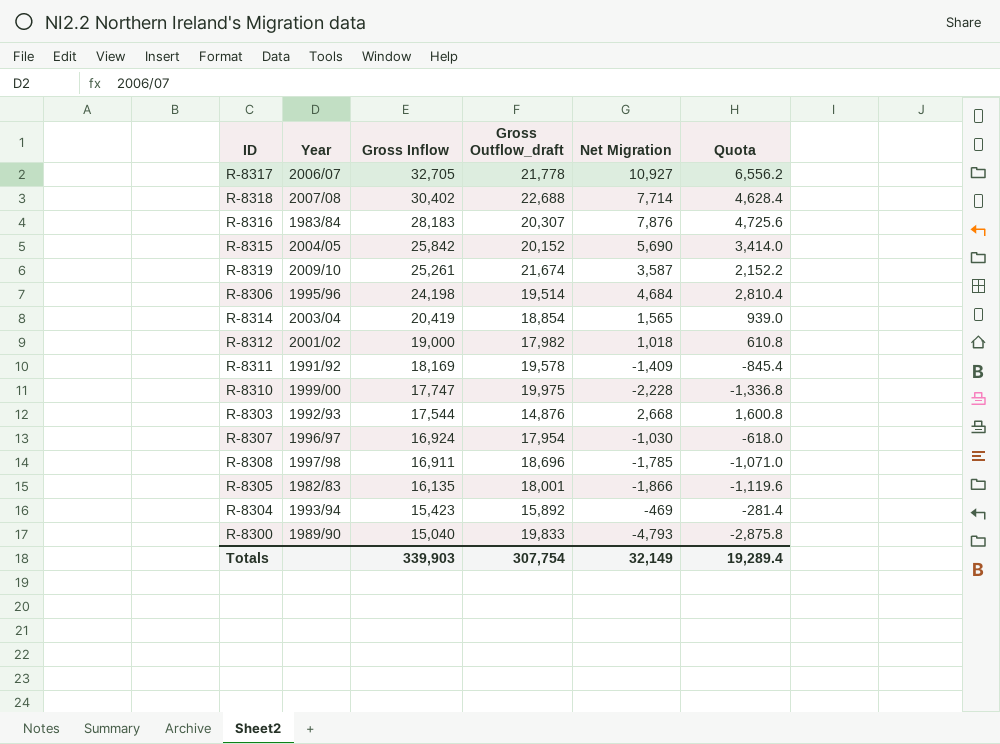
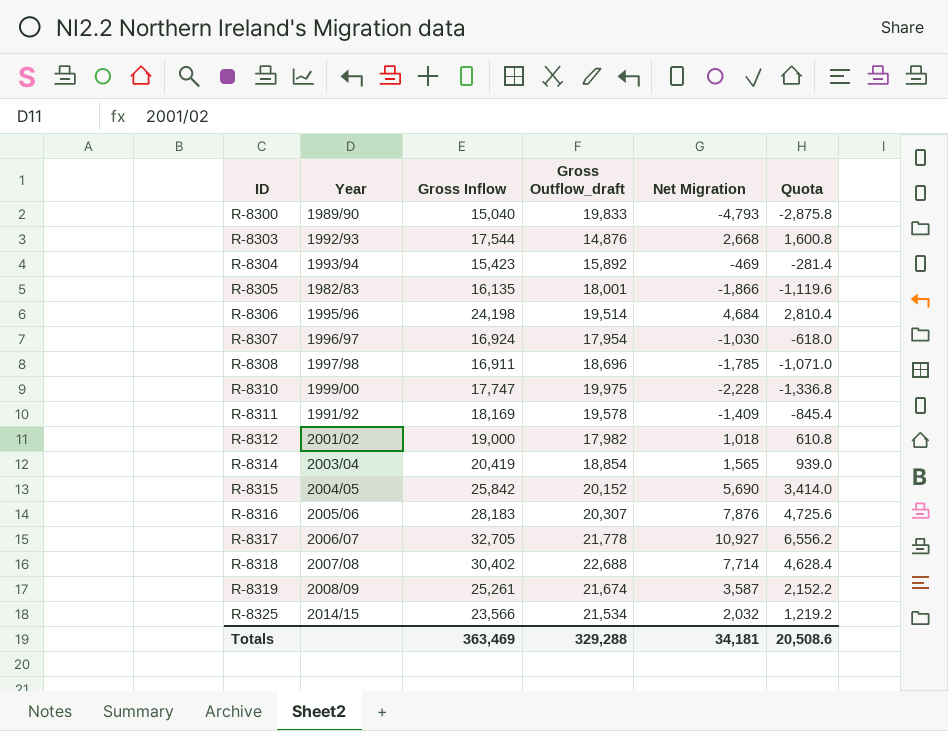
row order: Gross Inflow descending -> ID ascending
R-8316 | Year: 1983/84 -> 2005/06
R-8319 | Year: 2009/10 -> 2008/09
row R-8325: none -> 2014/15 | 23,566 | 21,534 | 2,032 | 1,219.2
Totals | Gross Inflow: 339,903 -> 363,469
Totals | Gross Outflow_draft: 307,754 -> 329,288
Totals | Net Migration: 32,149 -> 34,181
Totals | Quota: 19,289.4 -> 20,508.6

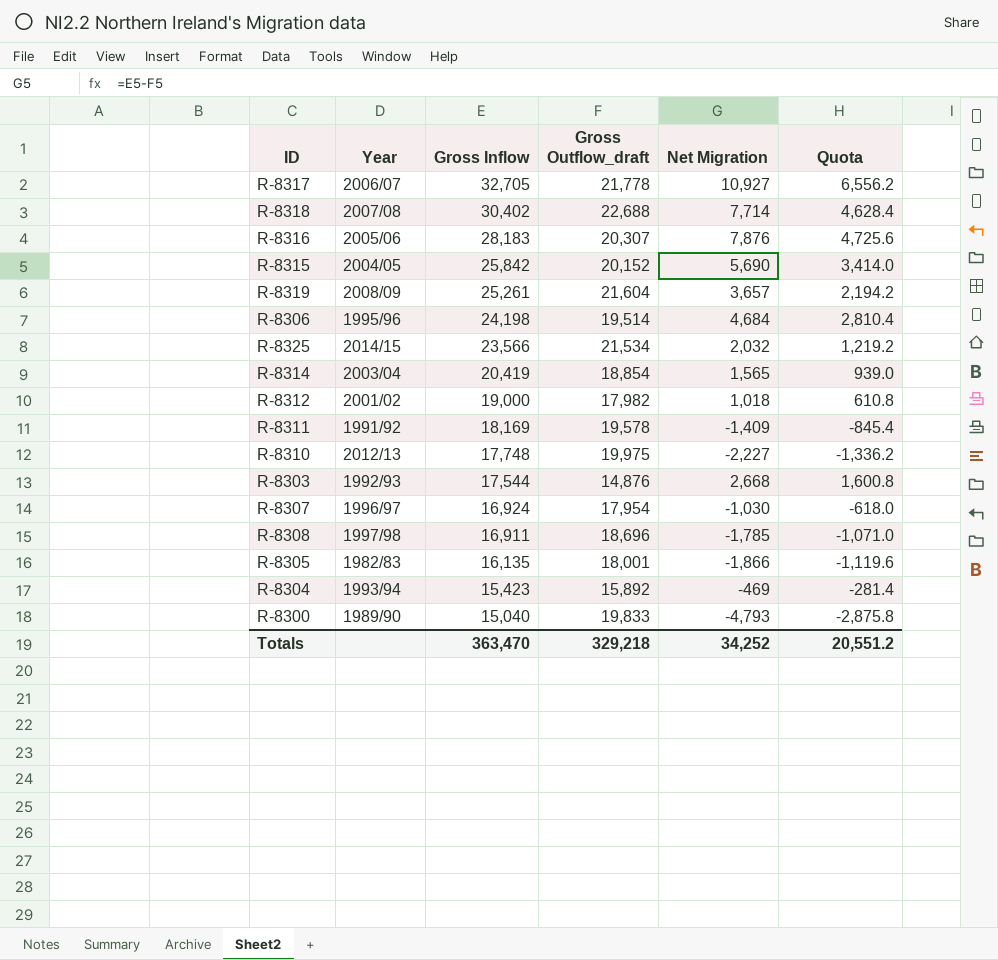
row order: ID ascending -> Gross Inflow descending
R-8319 | Gross Outflow_draft: 21,674 -> 21,604
R-8319 | Net Migration: 3,587 -> 3,657
R-8319 | Quota: 2,152.2 -> 2,194.2
R-8310 | Year: 1999/00 -> 2012/13
R-8310 | Gross Inflow: 17,747 -> 17,748
R-8310 | Net Migration: -2,228 -> -2,227
R-8310 | Quota: -1,336.8 -> -1,336.2
Totals | Gross Inflow: 363,469 -> 363,470
Totals | Gross Outflow_draft: 329,288 -> 329,218
Totals | Net Migration: 34,181 -> 34,252
Totals | Quota: 20,508.6 -> 20,551.2

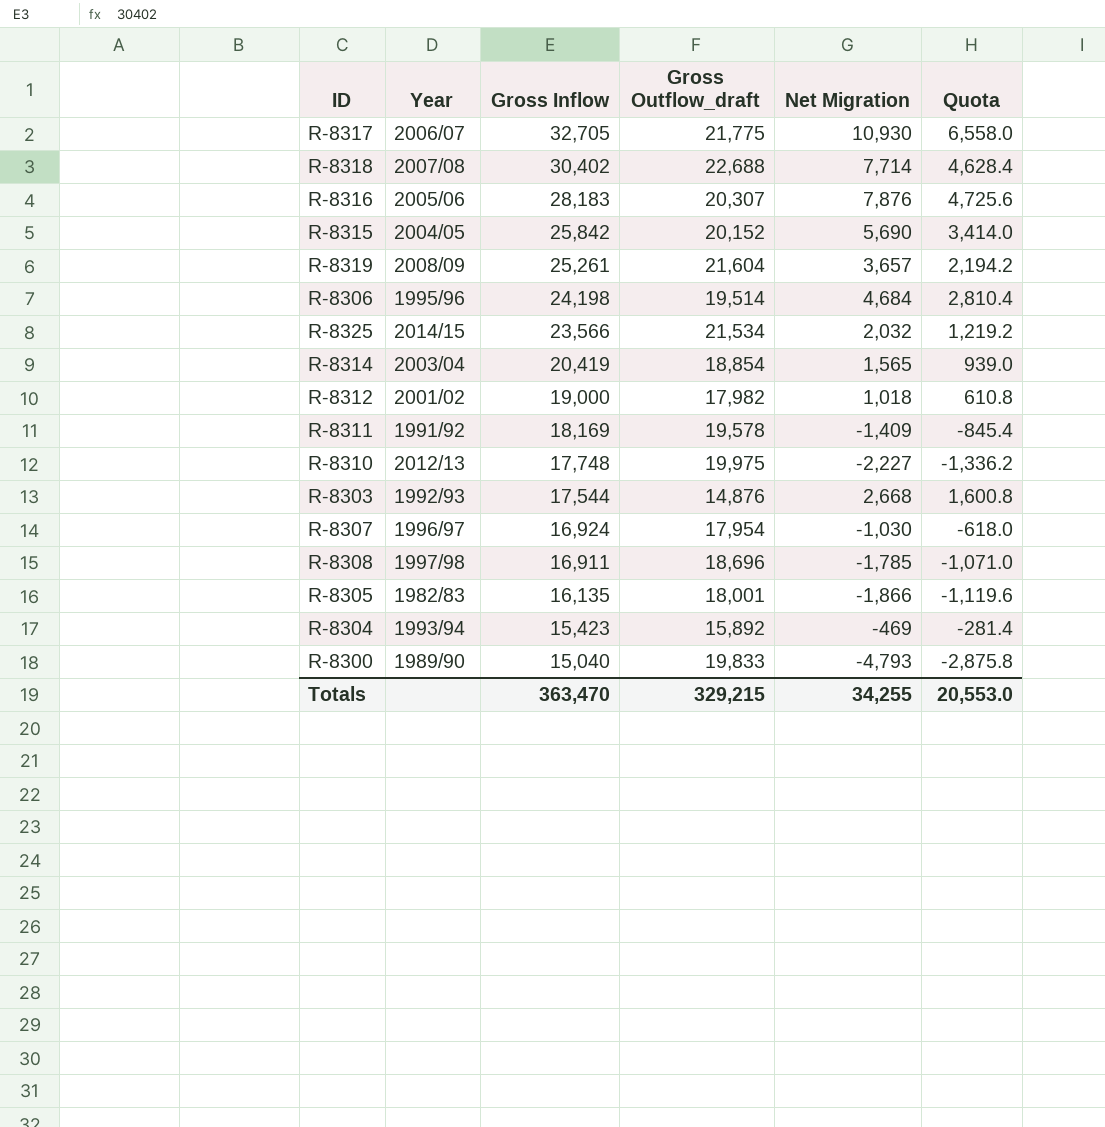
R-8317 | Gross Outflow_draft: 21,778 -> 21,775
R-8317 | Net Migration: 10,927 -> 10,930
R-8317 | Quota: 6,556.2 -> 6,558.0
Totals | Gross Outflow_draft: 329,218 -> 329,215
Totals | Net Migration: 34,252 -> 34,255
Totals | Quota: 20,551.2 -> 20,553.0

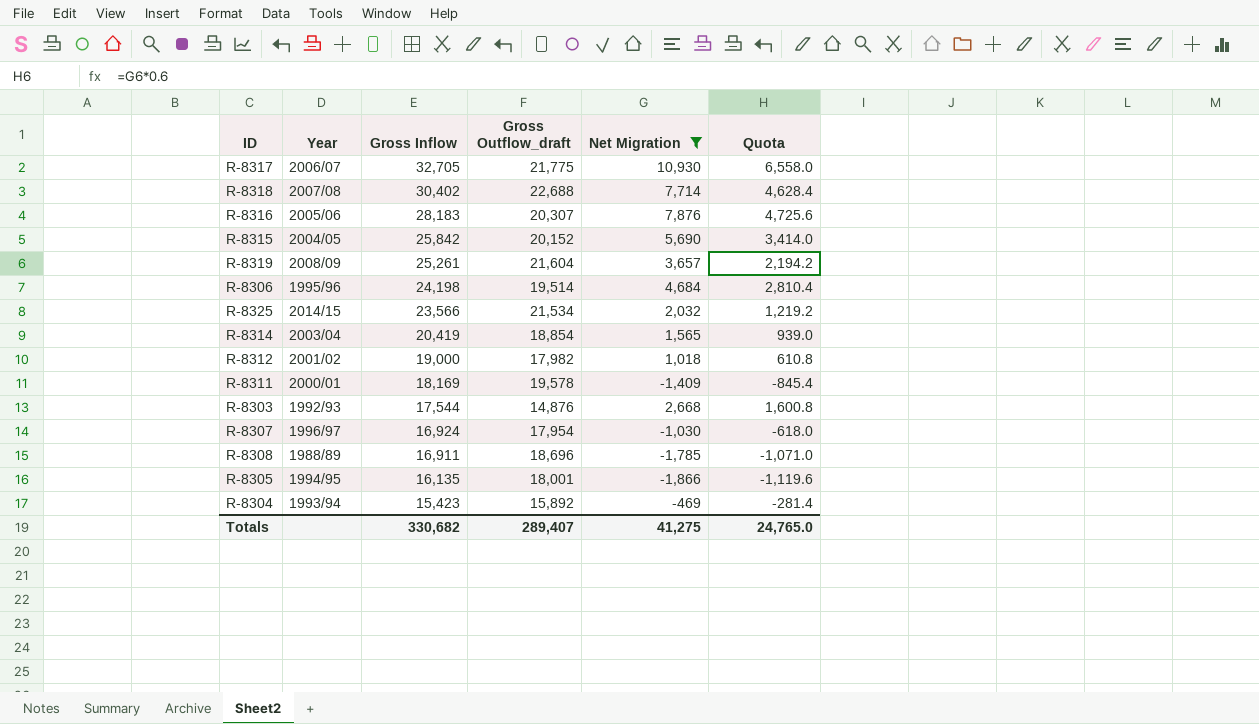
filter: none -> Net Migration >= -1,866
R-8311 | Year: 1991/92 -> 2000/01
R-8308 | Year: 1997/98 -> 1988/89
R-8305 | Year: 1982/83 -> 1994/95
Totals | Gross Inflow: 363,470 -> 330,682
Totals | Gross Outflow_draft: 329,215 -> 289,407
Totals | Net Migration: 34,255 -> 41,275
Totals | Quota: 20,553.0 -> 24,765.0

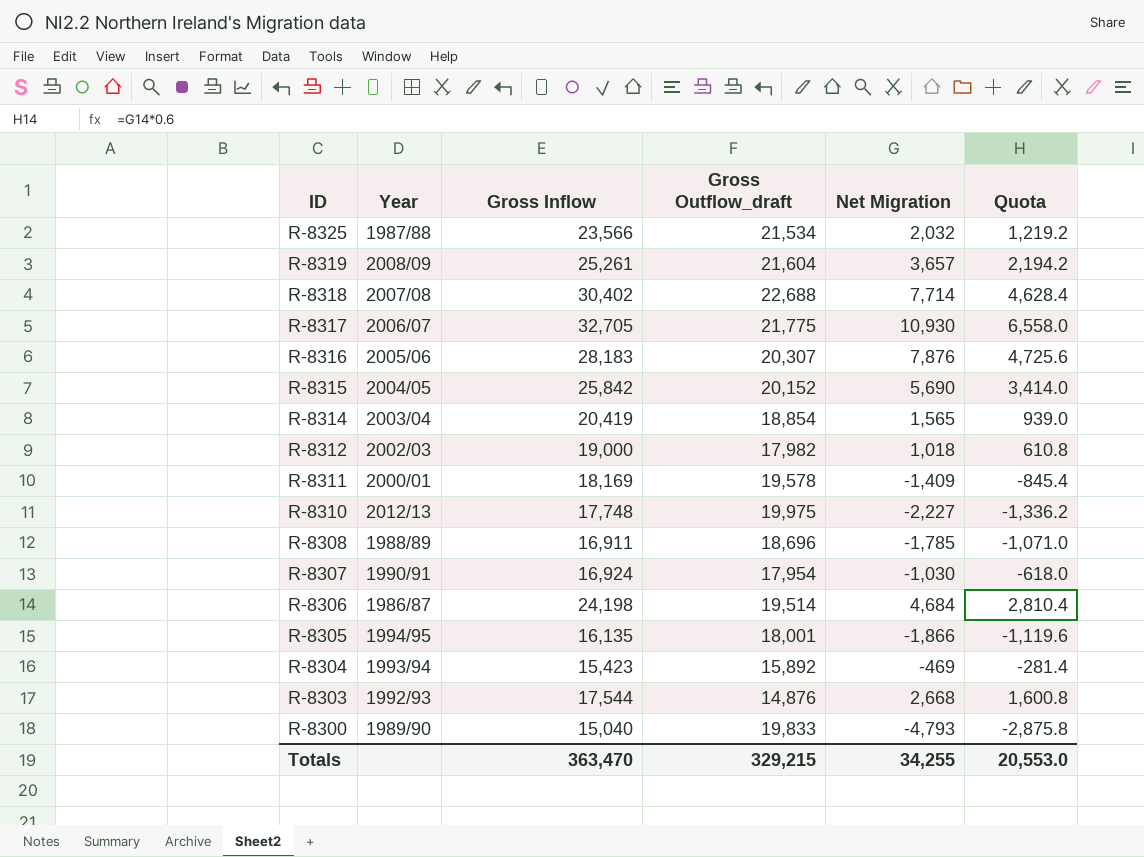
filter: Net Migration >= -1,866 -> none
row order: Gross Inflow descending -> ID descending
R-8325 | Year: 2014/15 -> 1987/88
R-8312 | Year: 2001/02 -> 2002/03
R-8307 | Year: 1996/97 -> 1990/91
R-8306 | Year: 1995/96 -> 1986/87
Totals | Gross Inflow: 330,682 -> 363,470
Totals | Gross Outflow_draft: 289,407 -> 329,215
Totals | Net Migration: 41,275 -> 34,255
Totals | Quota: 24,765.0 -> 20,553.0

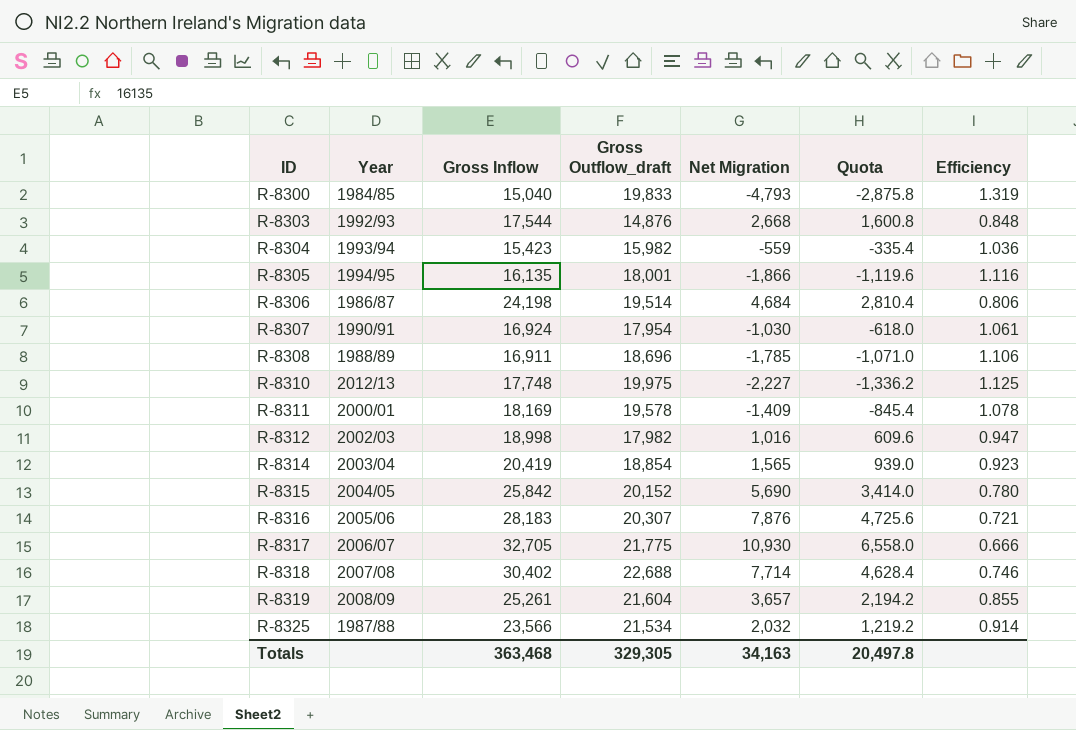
row order: ID descending -> ID ascending
column Efficiency | formula: none -> [Gross Outflow_draft] / [Gross Inflow]
R-8300 | Year: 1989/90 -> 1984/85
R-8304 | Gross Outflow_draft: 15,892 -> 15,982
R-8304 | Net Migration: -469 -> -559
R-8304 | Quota: -281.4 -> -335.4
R-8312 | Gross Inflow: 19,000 -> 18,998
R-8312 | Net Migration: 1,018 -> 1,016
R-8312 | Quota: 610.8 -> 609.6
Totals | Gross Inflow: 363,470 -> 363,468
Totals | Gross Outflow_draft: 329,215 -> 329,305
Totals | Net Migration: 34,255 -> 34,163
Totals | Quota: 20,553.0 -> 20,497.8

